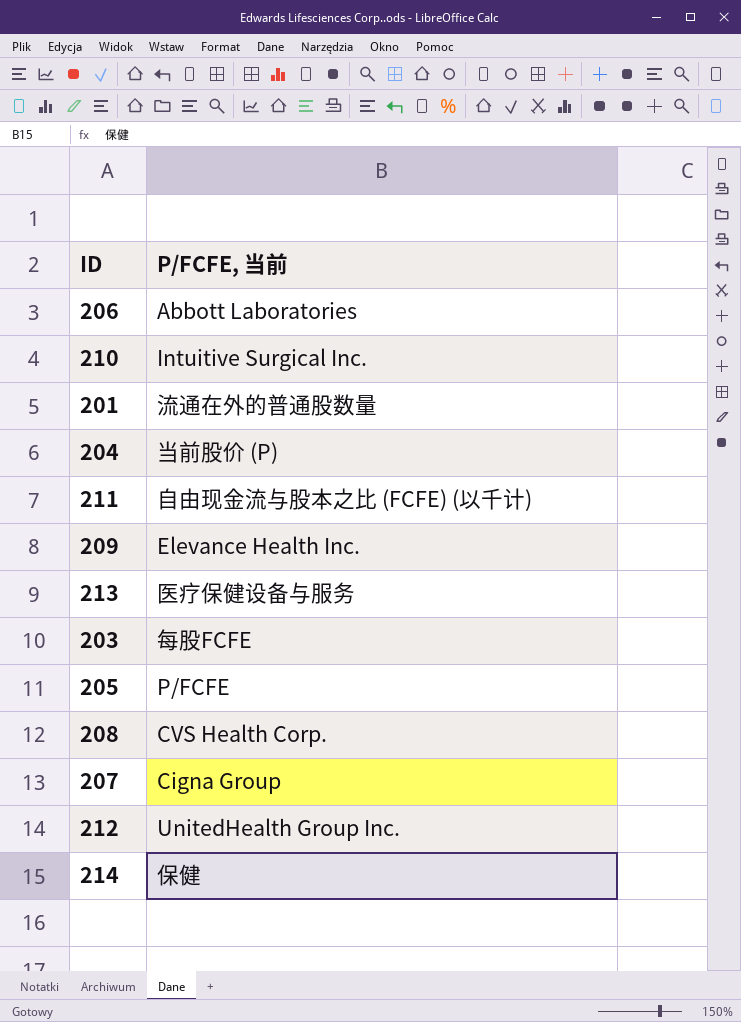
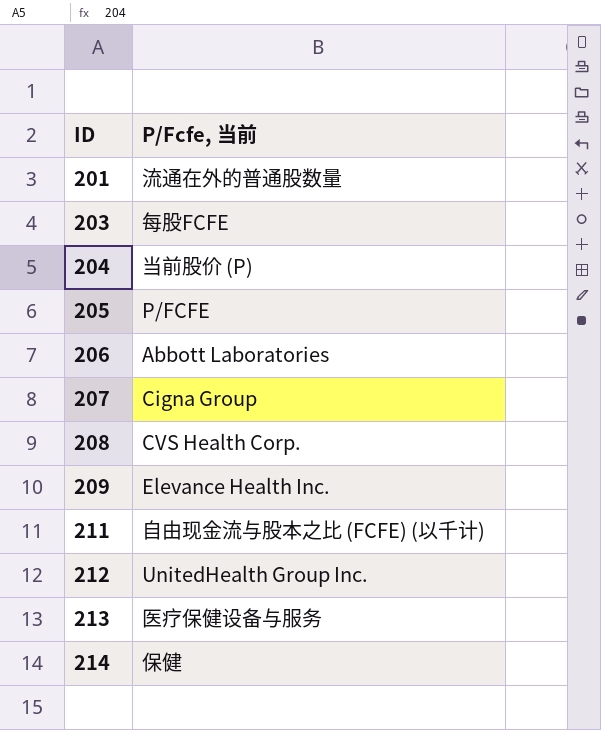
row order: none -> ID ascending
column name: P/FCFE, 当前 -> P/Fcfe, 当前
row 210: Intuitive Surgical Inc. -> none

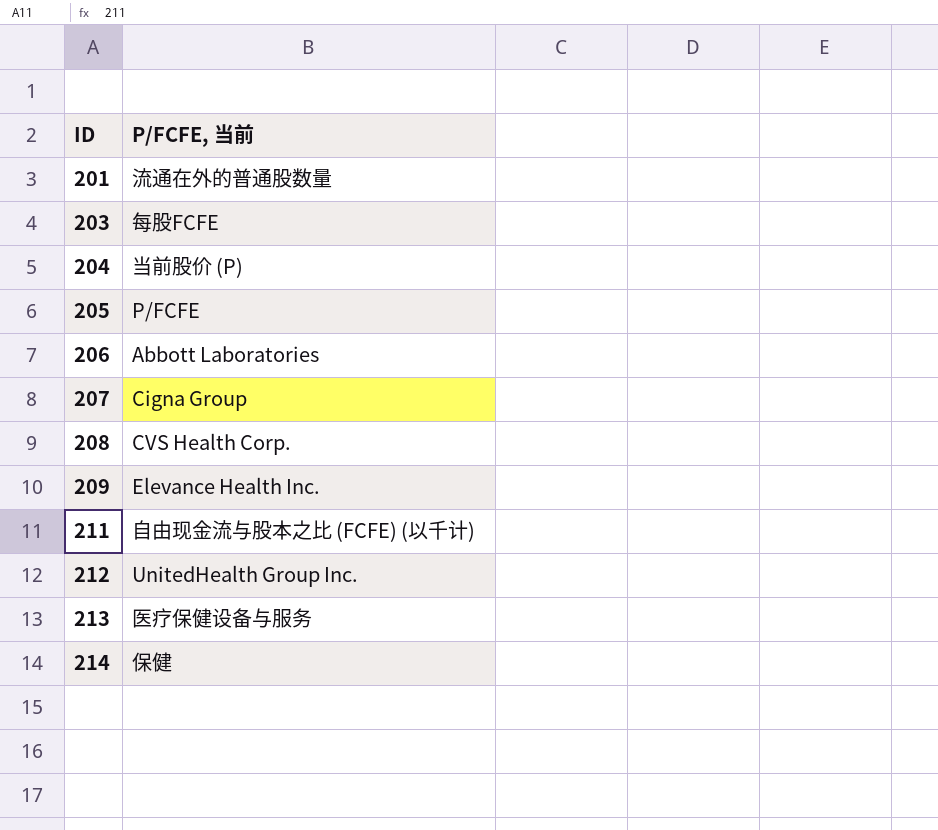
column name: P/Fcfe, 当前 -> P/FCFE, 当前

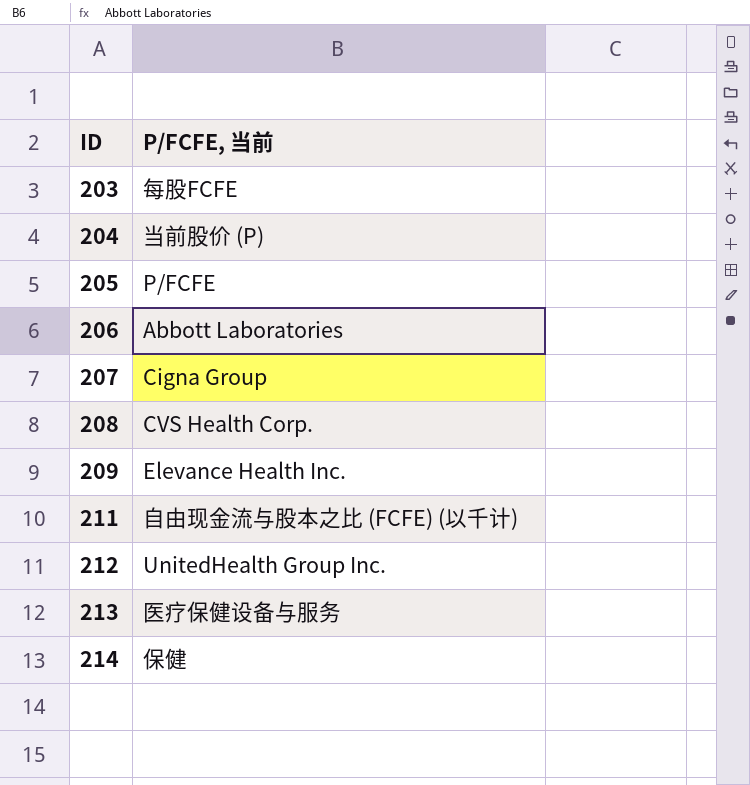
row 201: 流通在外的普通股数量 -> none

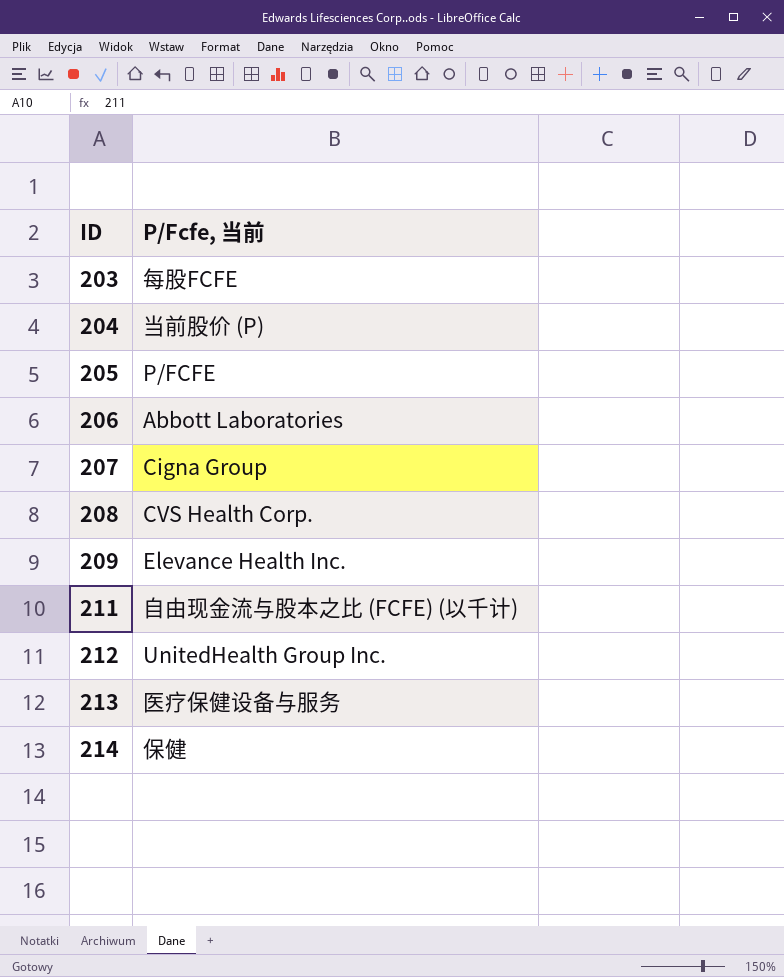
column name: P/FCFE, 当前 -> P/Fcfe, 当前

